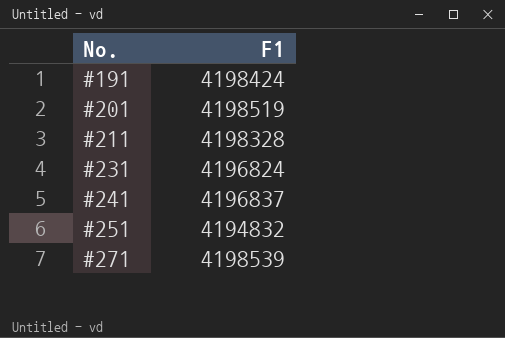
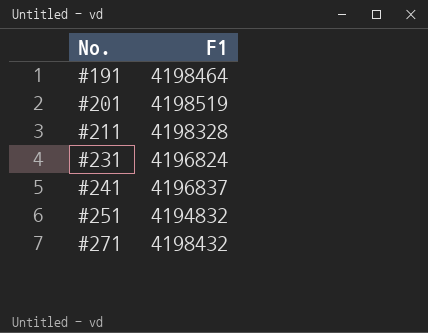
#191 | F1: 4198424 -> 4198464
#271 | F1: 4198539 -> 4198432

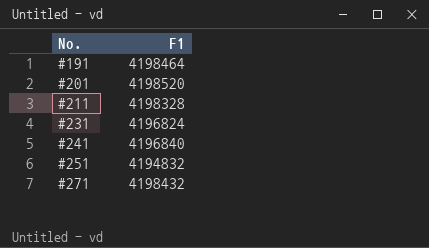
#201 | F1: 4198519 -> 4198520
#241 | F1: 4196837 -> 4196840

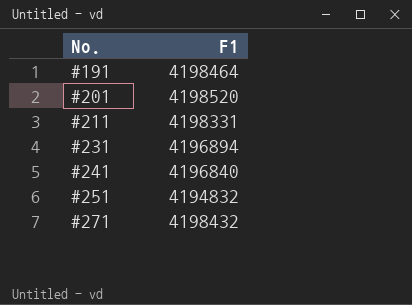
#211 | F1: 4198328 -> 4198331
#231 | F1: 4196824 -> 4196894

